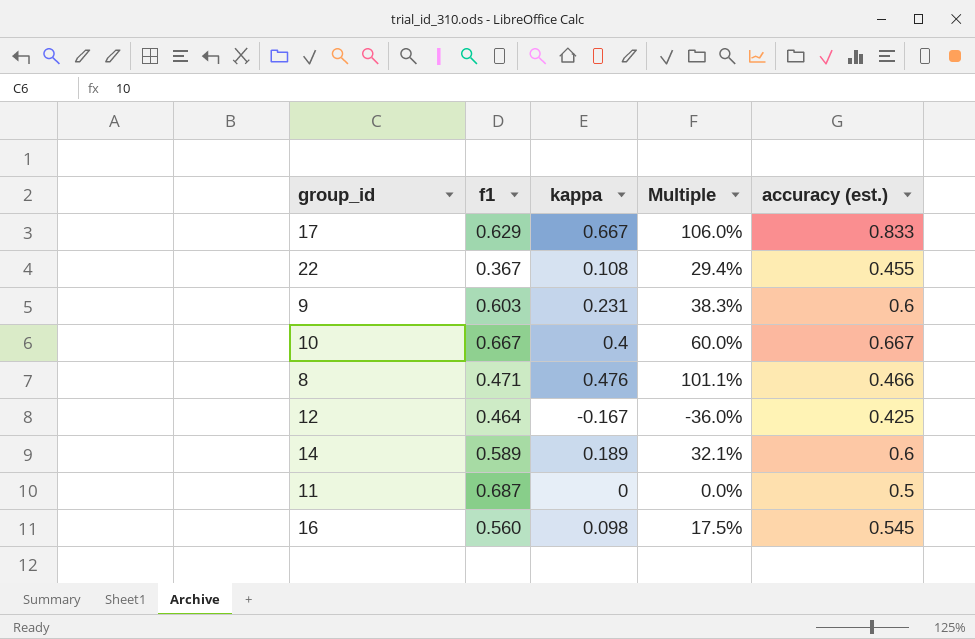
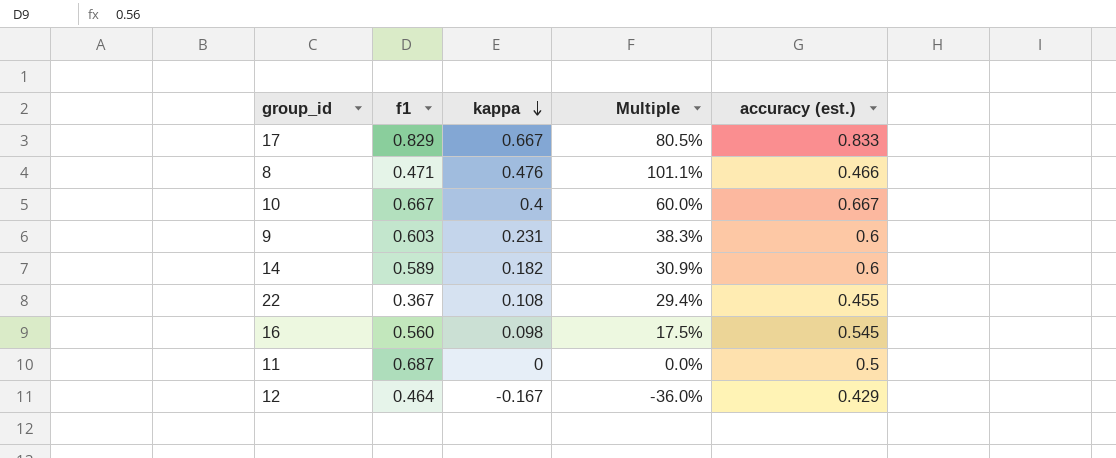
row order: none -> kappa descending
17 | f1: 0.629 -> 0.829
17 | Multiple: 106.0% -> 80.5%
14 | kappa: 0.189 -> 0.182
14 | Multiple: 32.1% -> 30.9%
12 | accuracy (est.): 0.425 -> 0.429

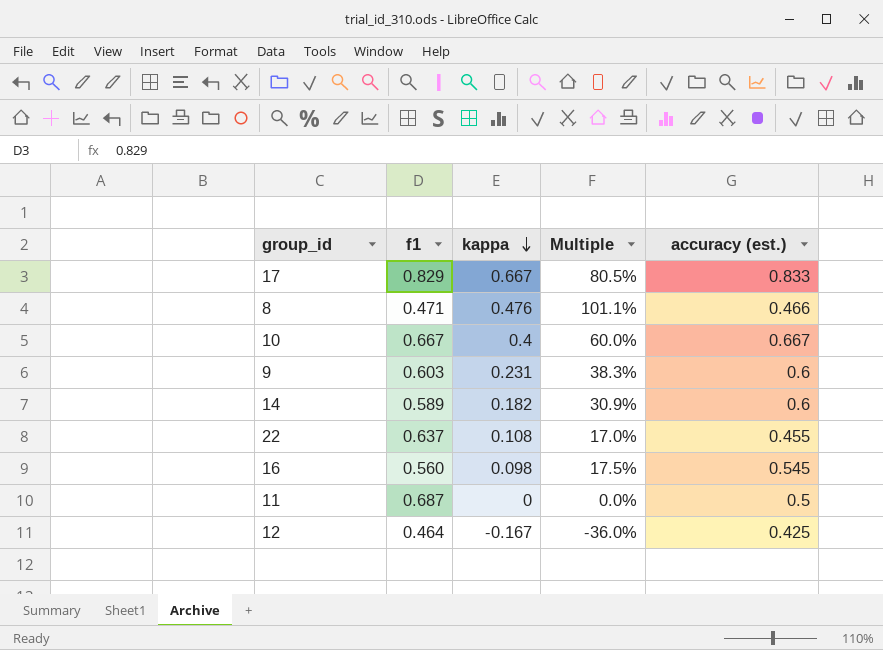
22 | f1: 0.367 -> 0.637
22 | Multiple: 29.4% -> 17.0%
12 | accuracy (est.): 0.429 -> 0.425

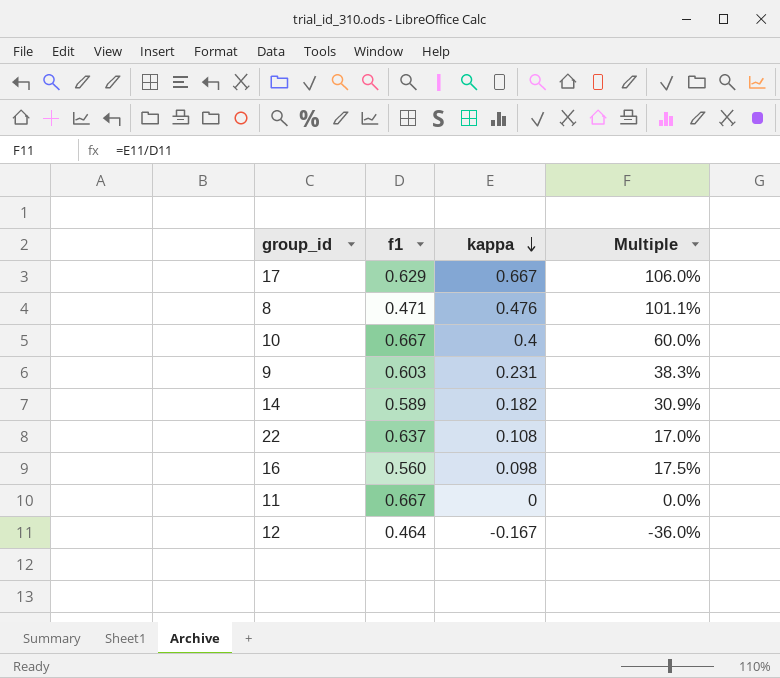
column accuracy (est.) | position: 5 -> none
17 | f1: 0.829 -> 0.629
17 | Multiple: 80.5% -> 106.0%
11 | f1: 0.687 -> 0.667

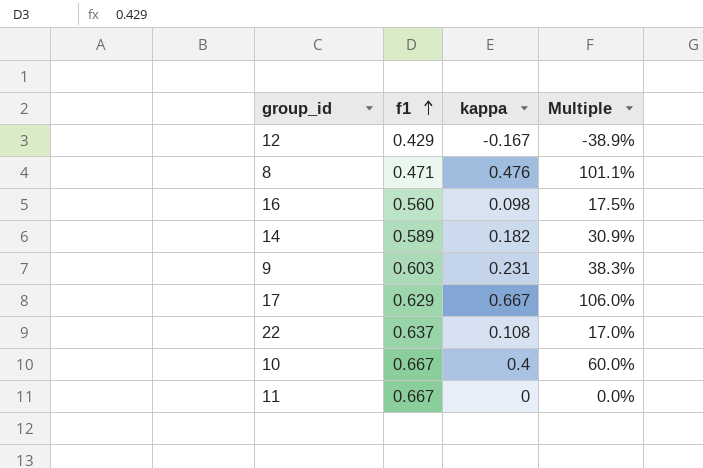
row order: kappa descending -> f1 ascending
12 | f1: 0.464 -> 0.429
12 | Multiple: -36.0% -> -38.9%

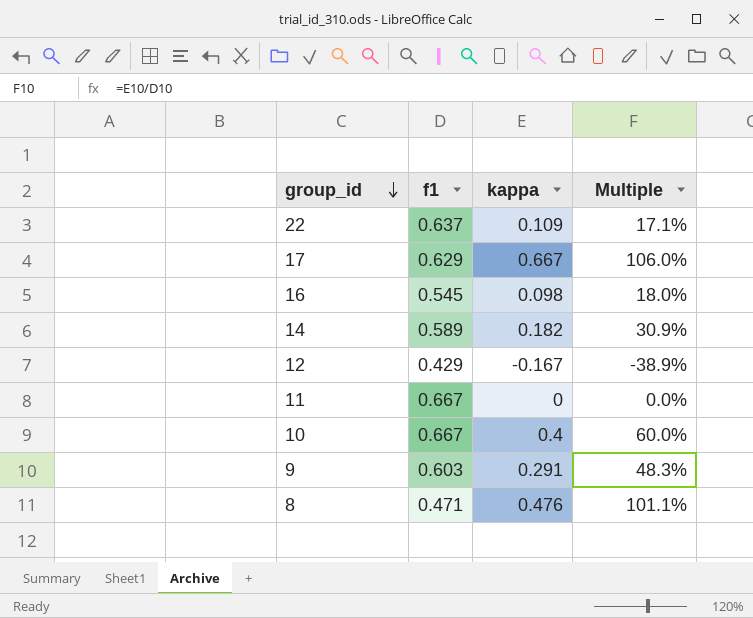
row order: f1 ascending -> group_id descending
22 | kappa: 0.108 -> 0.109
22 | Multiple: 17.0% -> 17.1%
16 | f1: 0.560 -> 0.545
16 | Multiple: 17.5% -> 18.0%
9 | kappa: 0.231 -> 0.291
9 | Multiple: 38.3% -> 48.3%

